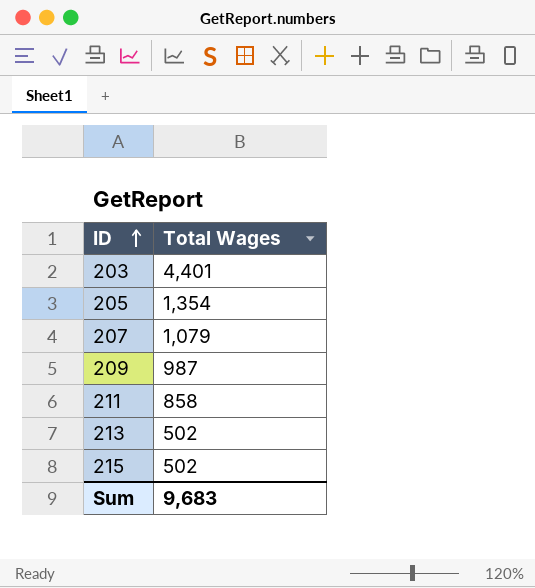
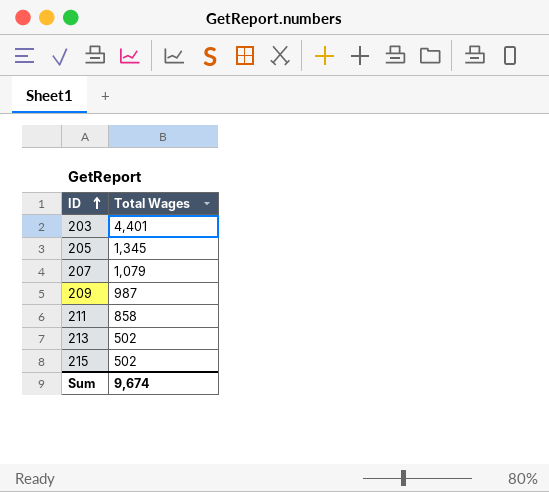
205 | Total Wages: 1,354 -> 1,345
Sum | Total Wages: 9,683 -> 9,674

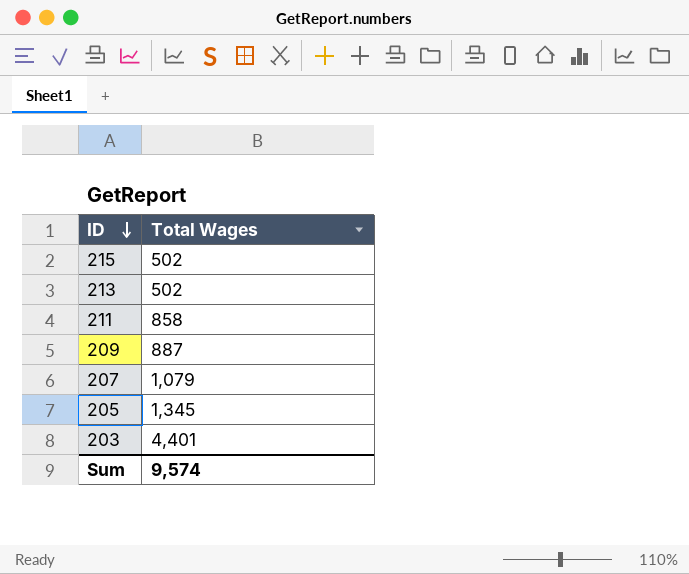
row order: ID ascending -> ID descending
209 | Total Wages: 987 -> 887
Sum | Total Wages: 9,674 -> 9,574

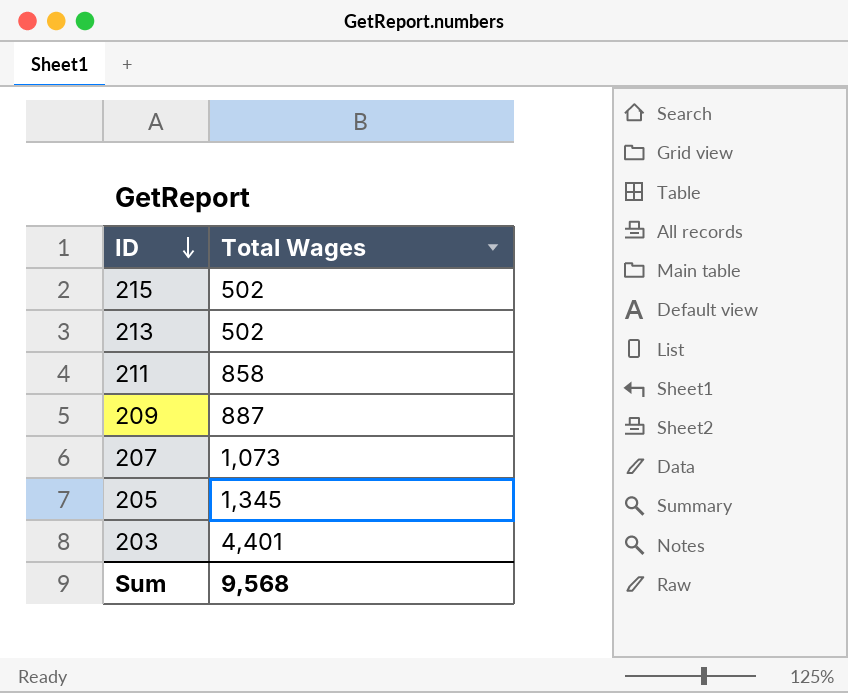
207 | Total Wages: 1,079 -> 1,073
Sum | Total Wages: 9,574 -> 9,568

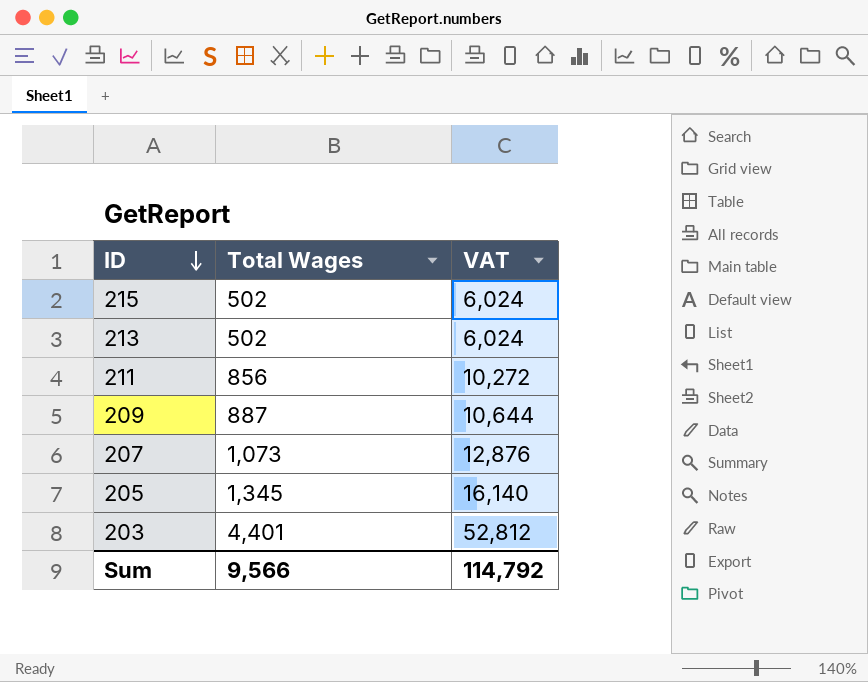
column VAT | formula: none -> [Total Wages] * 12
211 | Total Wages: 858 -> 856
Sum | Total Wages: 9,568 -> 9,566

